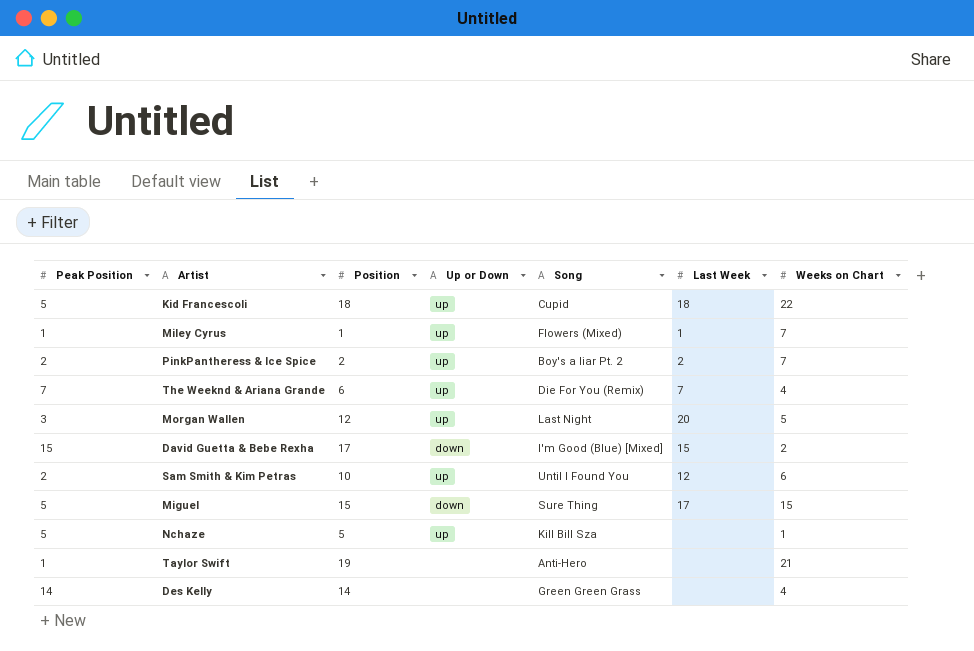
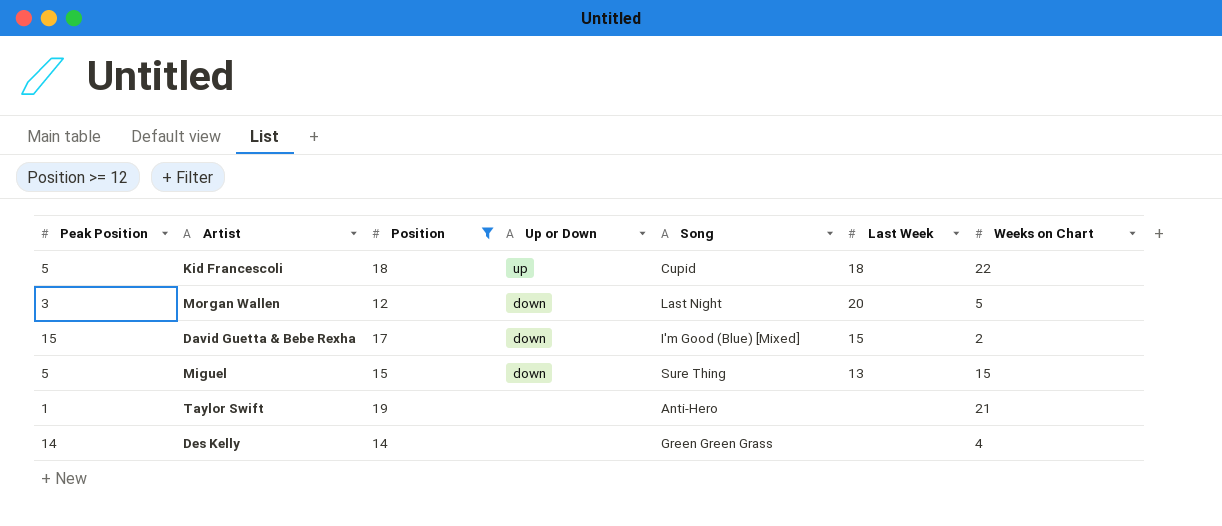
filter: none -> Position >= 12
Morgan Wallen | Up or Down: up -> down
Miguel | Last Week: 17 -> 13

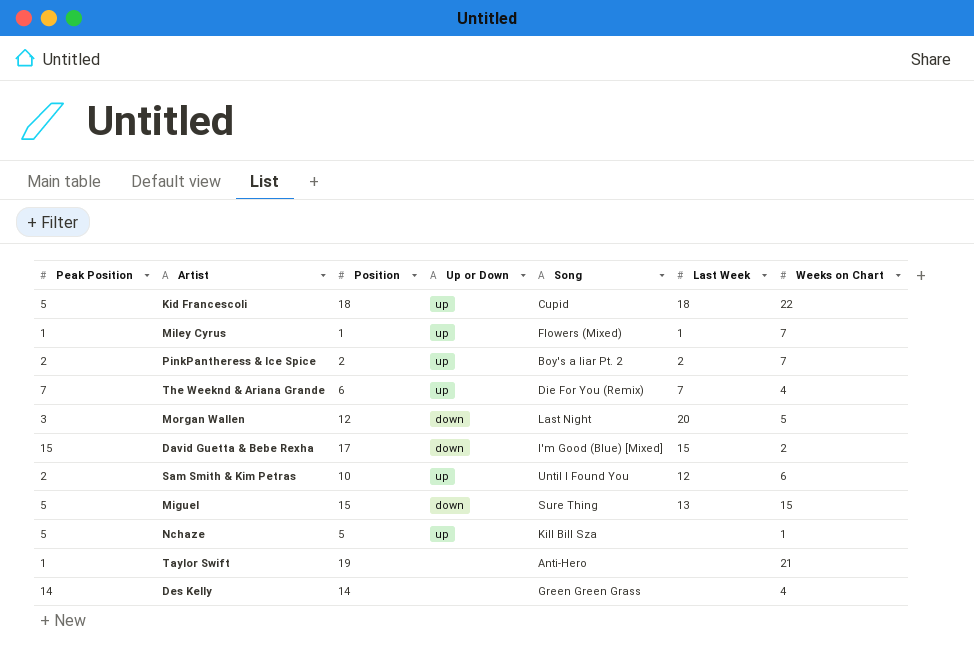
filter: Position >= 12 -> none

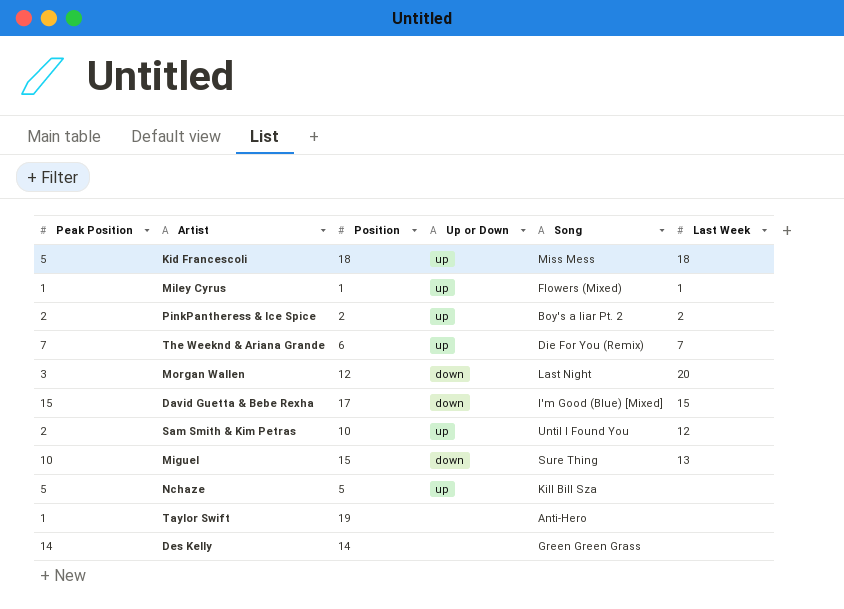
column Weeks on Chart | position: 7 -> none
Kid Francescoli | Song: Cupid -> Miss Mess
Miguel | Peak Position: 5 -> 10

